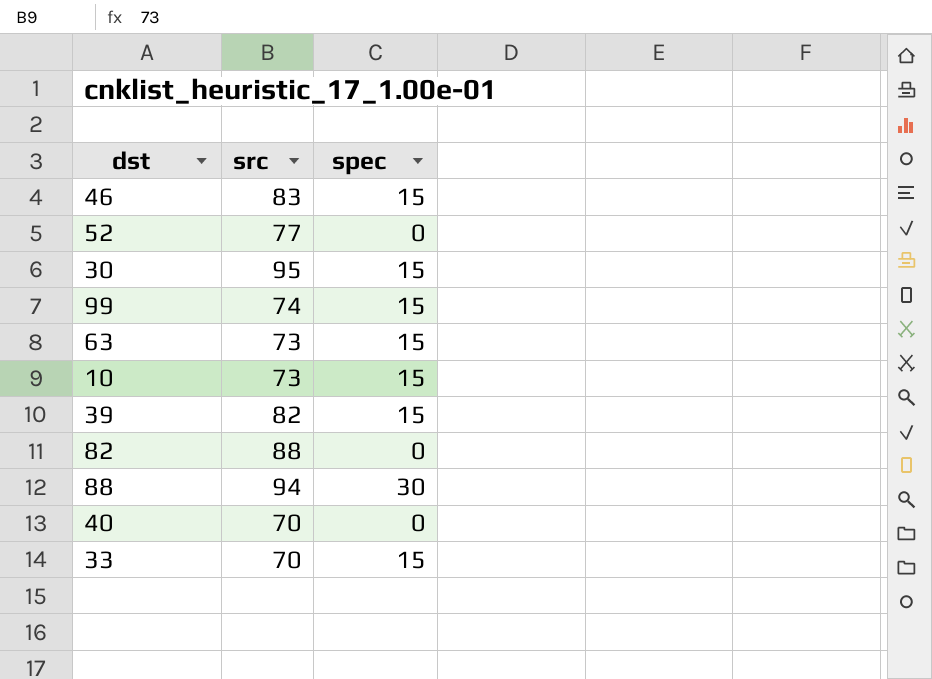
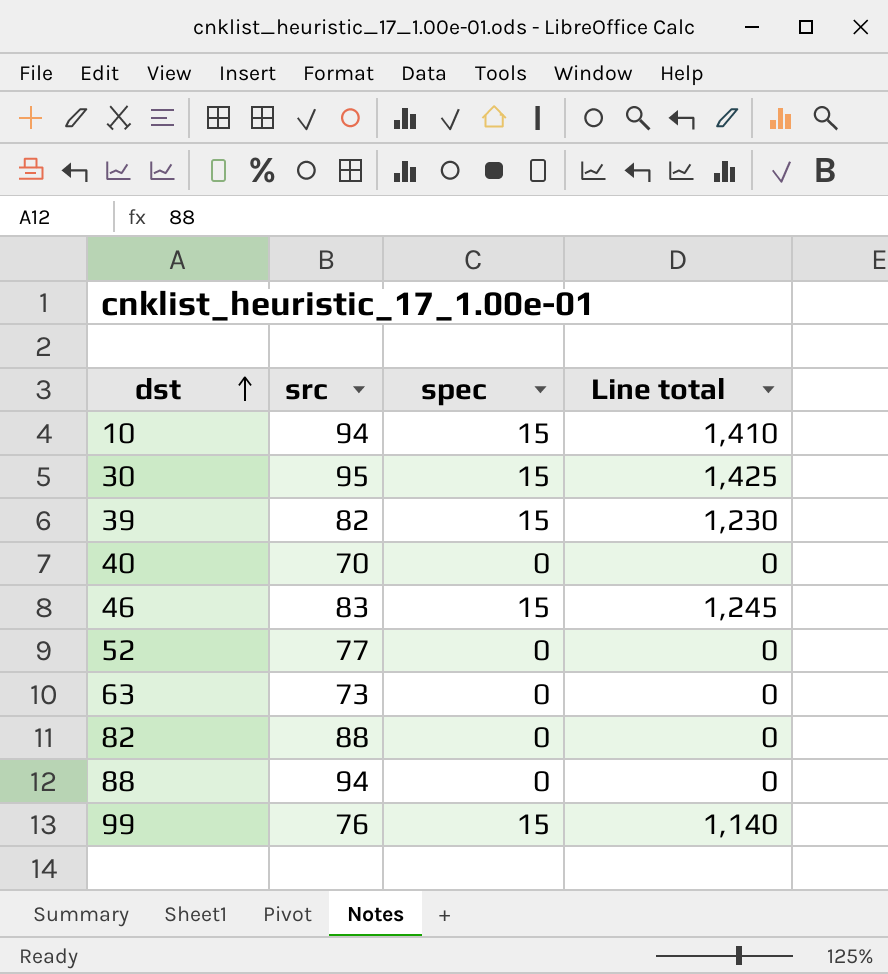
row order: none -> dst ascending
column Line total | formula: none -> [src] * [spec]
row 33: 70 | 15 -> none
10 | src: 73 -> 94
63 | spec: 15 -> 0
88 | spec: 30 -> 0
99 | src: 74 -> 76

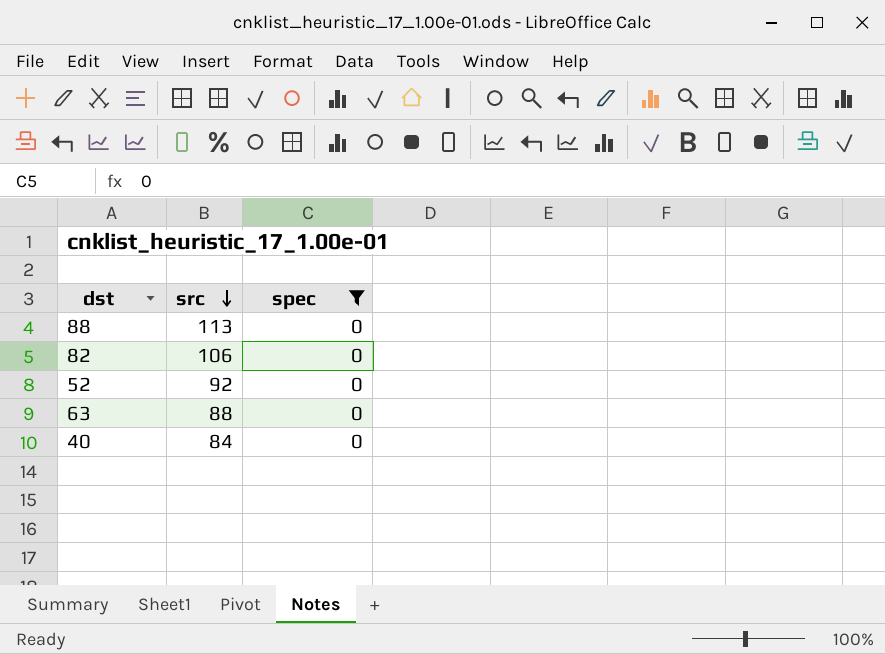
filter: none -> spec = 0
row order: dst ascending -> src descending
column Line total | formula: [src] * [spec] -> none
88 | src: 94 -> 113
82 | src: 88 -> 106
52 | src: 77 -> 92
63 | src: 73 -> 88
40 | src: 70 -> 84

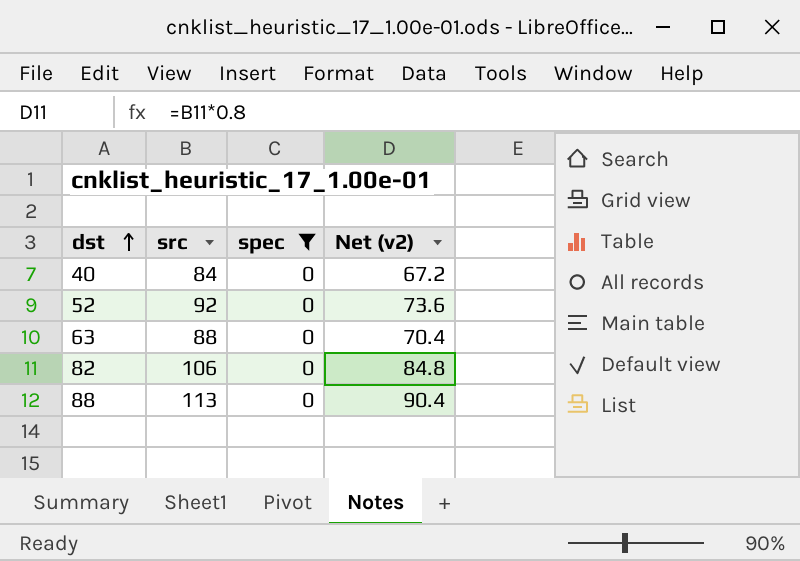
row order: src descending -> dst ascending
column Net (v2) | formula: none -> [src] * 0.8

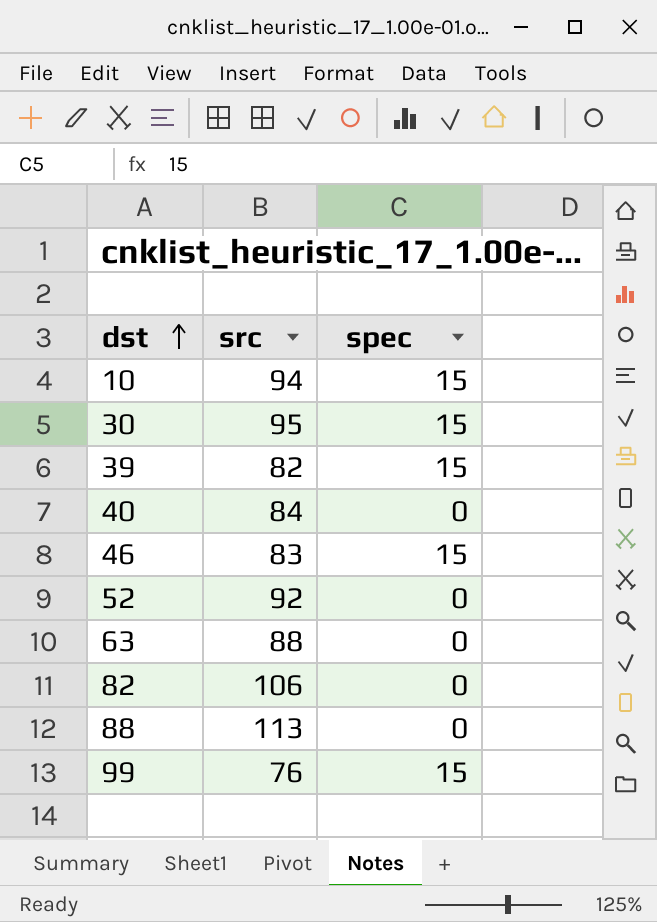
filter: spec = 0 -> none
column Net (v2) | formula: [src] * 0.8 -> none

